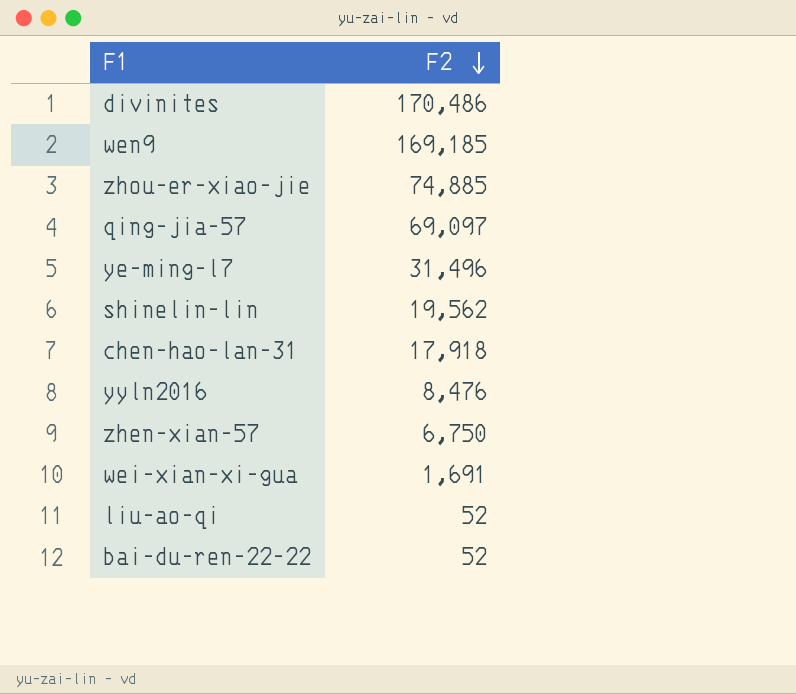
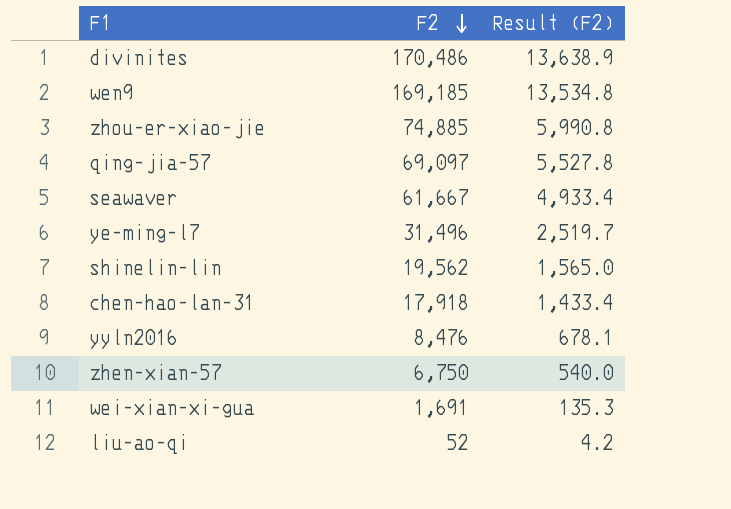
column Result (F2) | formula: none -> [F2] * 0.08
row bai-du-ren-22-22: 52 -> none
row seawaver: none -> 61,667 | 4,933.4

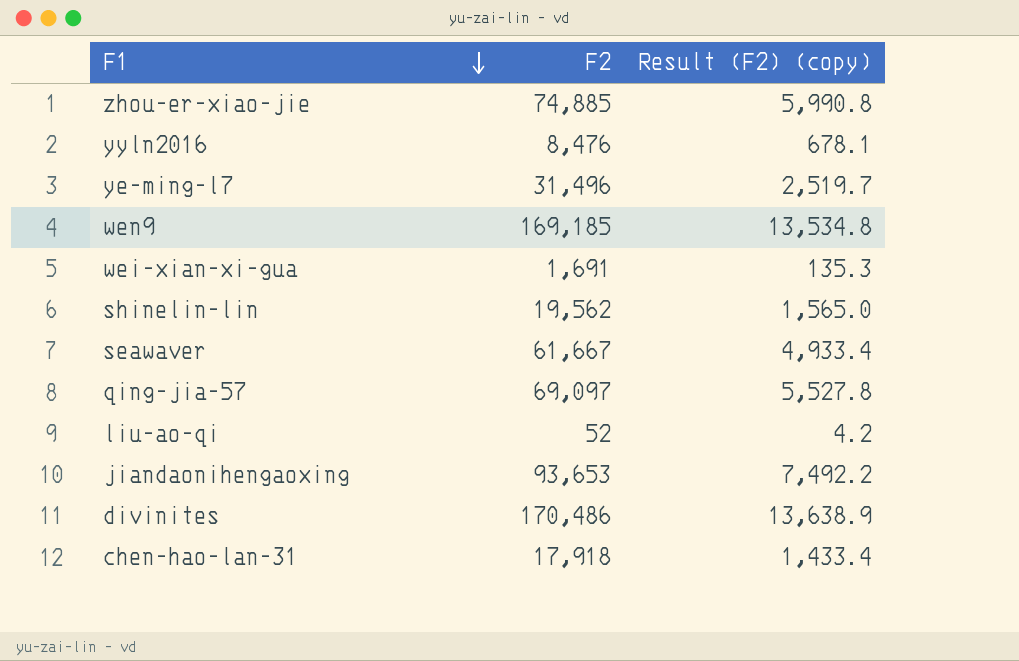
row order: F2 descending -> F1 descending
column name: Result (F2) -> Result (F2) (copy)
row zhen-xian-57: 6,750 | 540.0 -> none
row jiandaonihengaoxing: none -> 93,653 | 7,492.2

